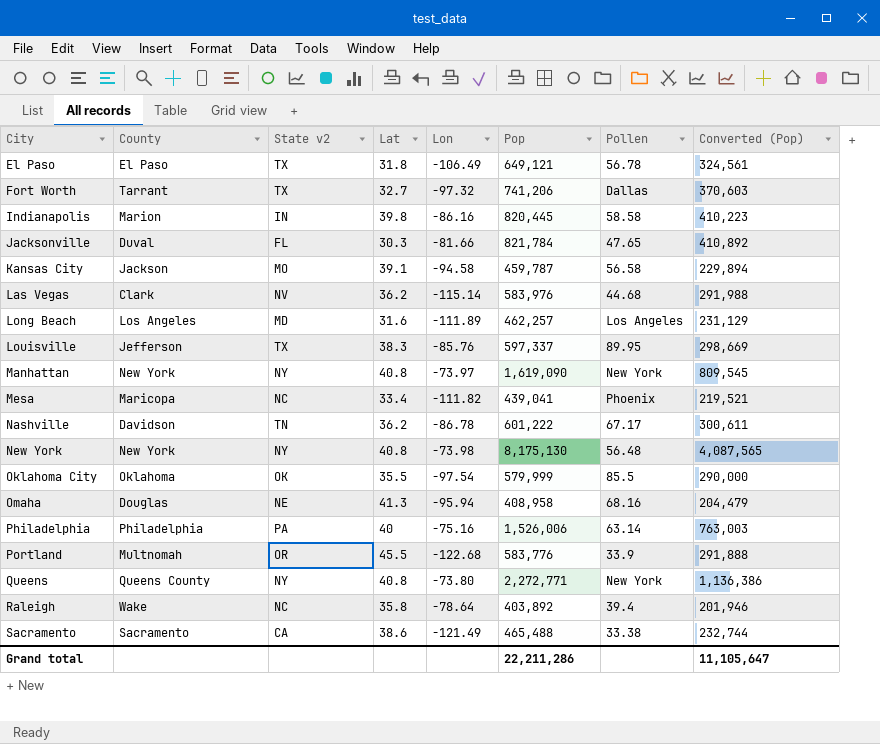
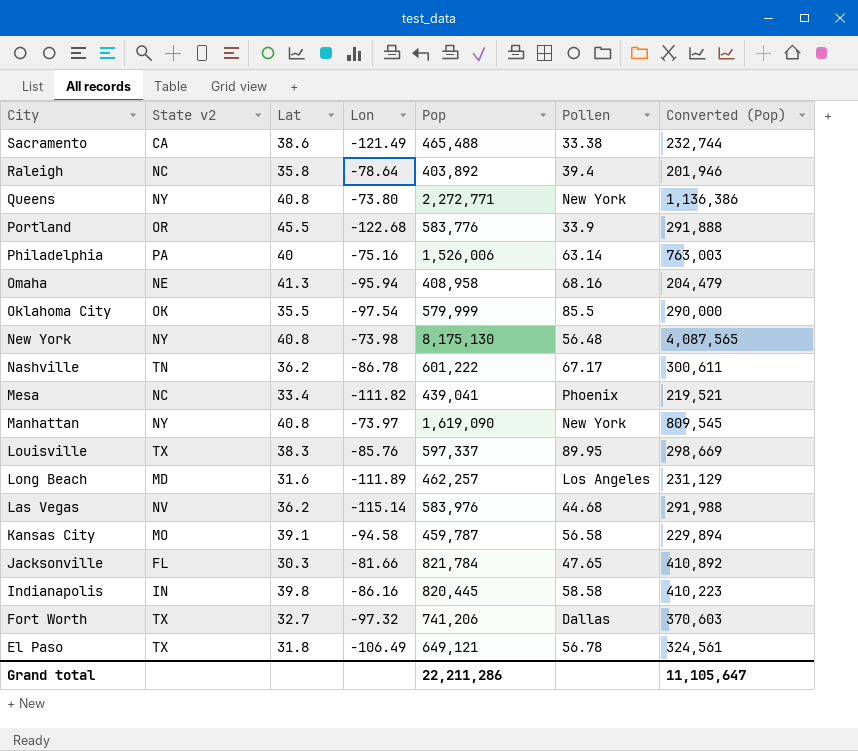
row order: City ascending -> City descending
column County | position: 2 -> none

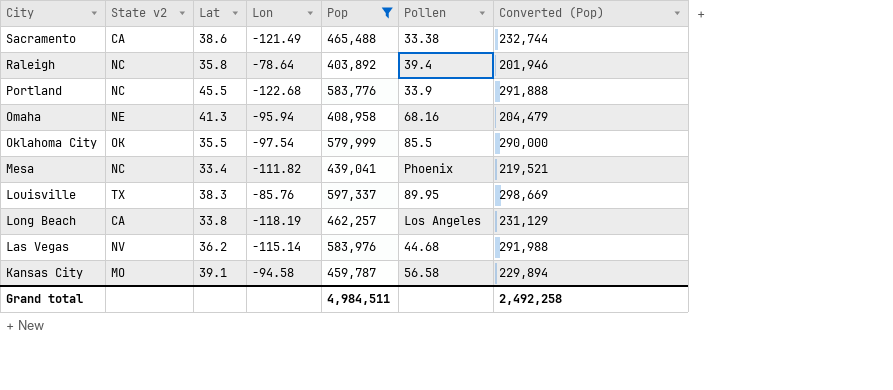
filter: none -> Pop <= 597,337
Portland | State v2: OR -> NC
Long Beach | State v2: MD -> CA
Long Beach | Lat: 31.6 -> 33.8
Long Beach | Lon: -111.89 -> -118.19
Grand total | Pop: 22,211,286 -> 4,984,511
Grand total | Converted (Pop): 11,105,647 -> 2,492,258

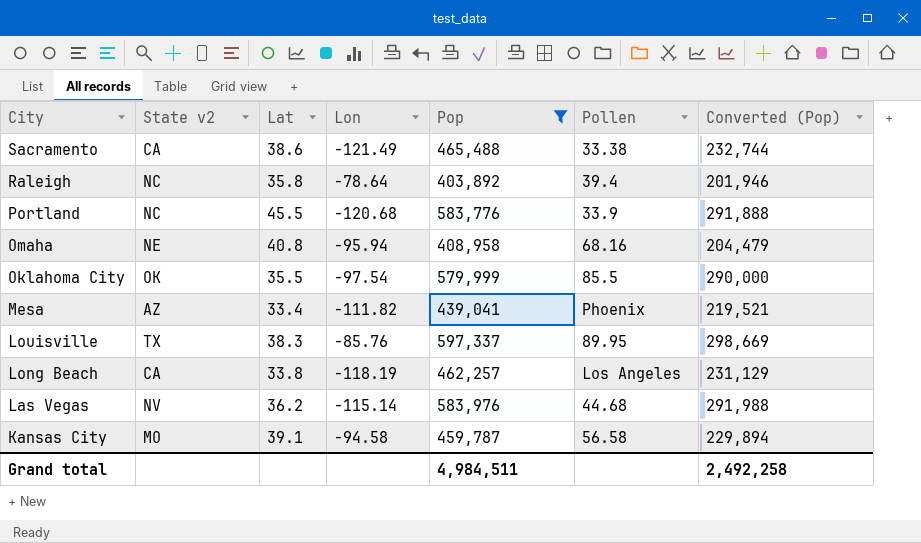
Portland | Lon: -122.68 -> -120.68
Omaha | Lat: 41.3 -> 40.8
Mesa | State v2: NC -> AZ

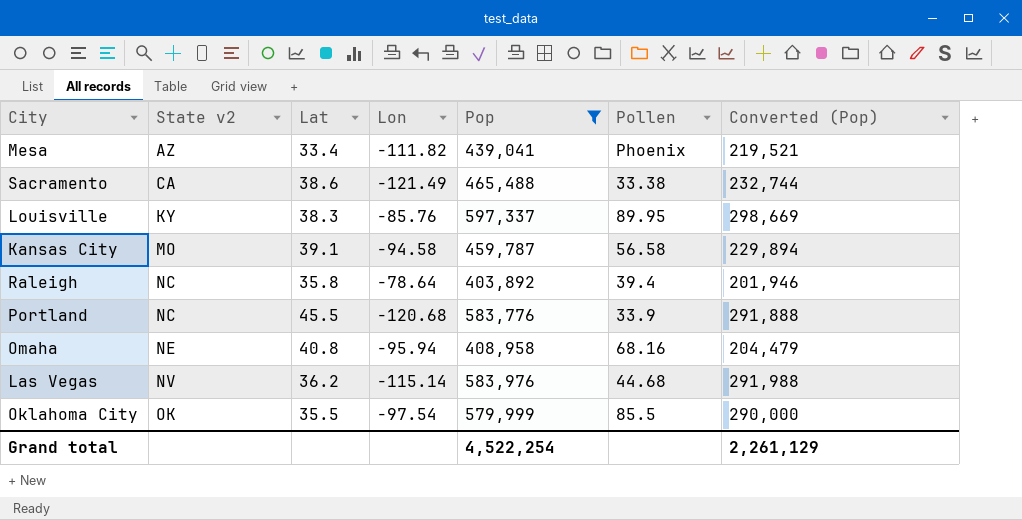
row order: City descending -> State v2 ascending
row Long Beach: CA | 33.8 | -118.19 | 462,257 | Los Angeles | 231,129 -> none
Louisville | State v2: TX -> KY
Grand total | Pop: 4,984,511 -> 4,522,254
Grand total | Converted (Pop): 2,492,258 -> 2,261,129

